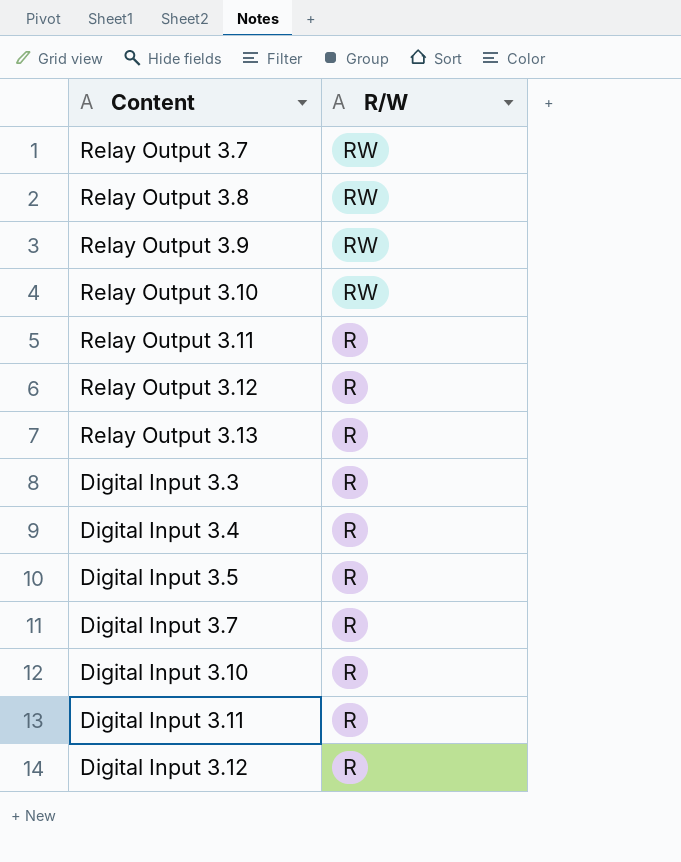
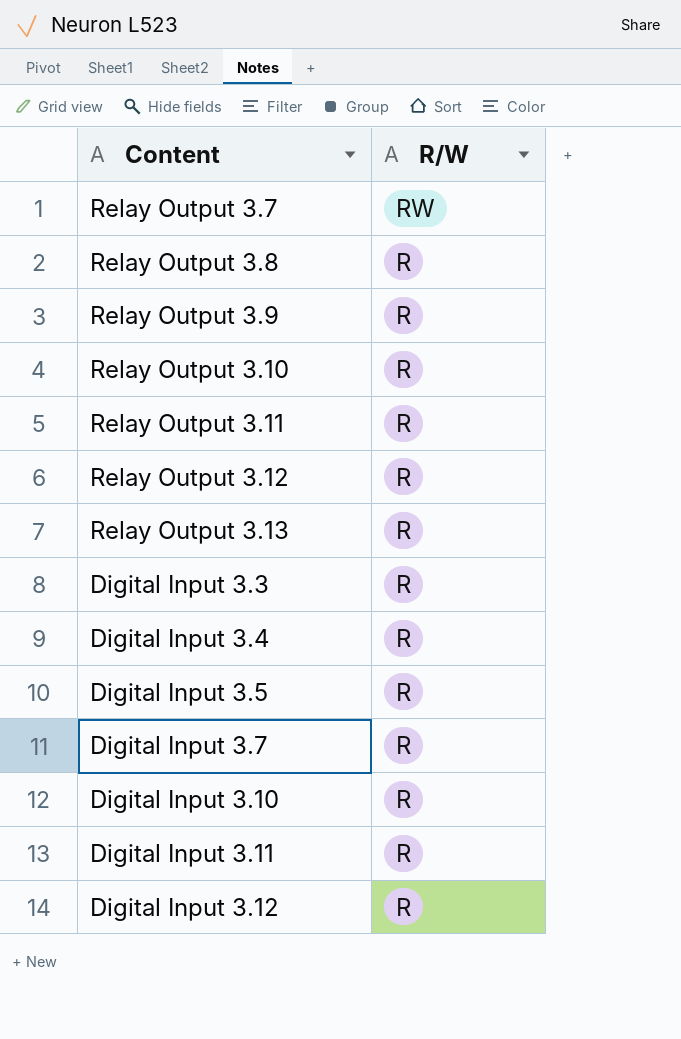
Relay Output 3.8 | R/W: RW -> R
Relay Output 3.9 | R/W: RW -> R
Relay Output 3.10 | R/W: RW -> R

